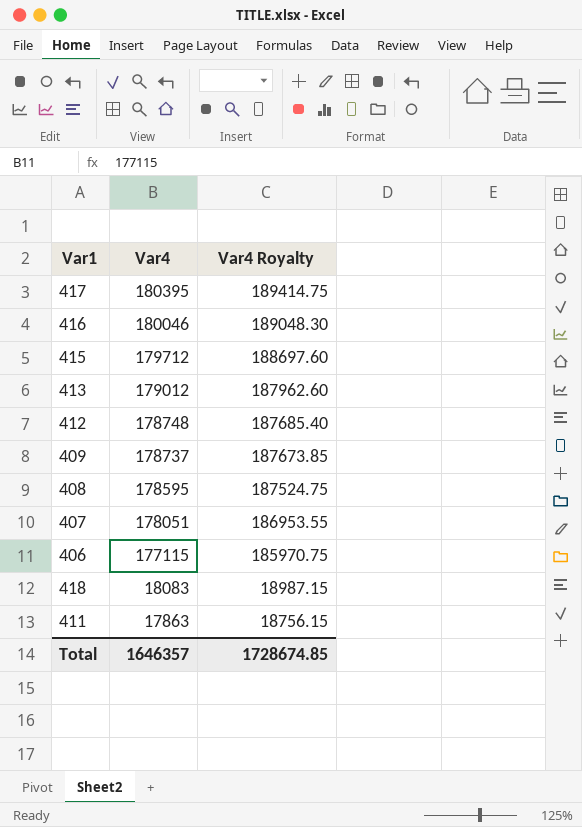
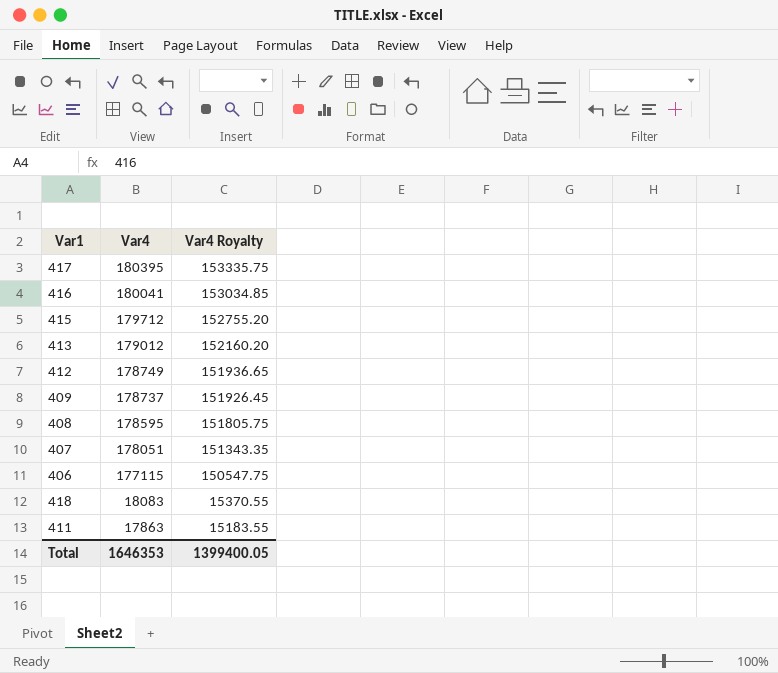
column Var4 Royalty | formula: [Var4] * 1.05 -> [Var4] * 0.85
416 | Var4: 180046 -> 180041
412 | Var4: 178748 -> 178749
Total | Var4: 1646357 -> 1646353
Total | Var4 Royalty: 1728674.85 -> 1399400.05

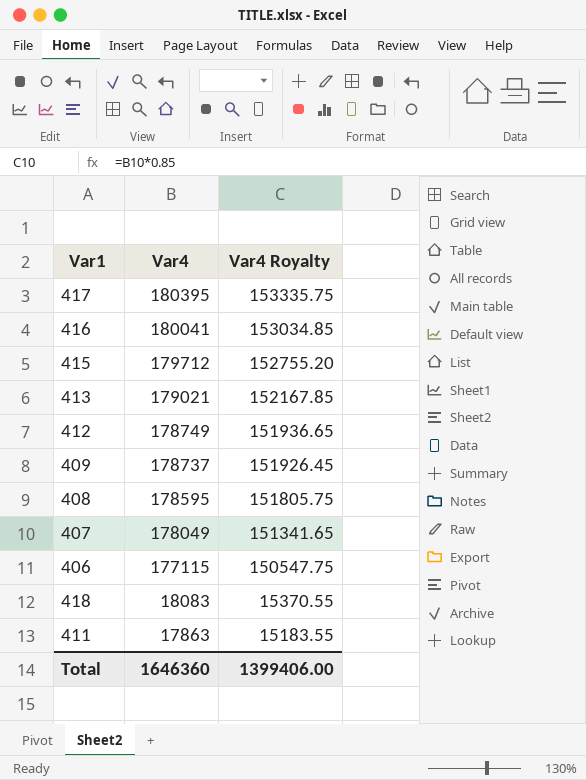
413 | Var4: 179012 -> 179021
413 | Var4 Royalty: 152160.20 -> 152167.85
407 | Var4: 178051 -> 178049
407 | Var4 Royalty: 151343.35 -> 151341.65
Total | Var4: 1646353 -> 1646360
Total | Var4 Royalty: 1399400.05 -> 1399406.00

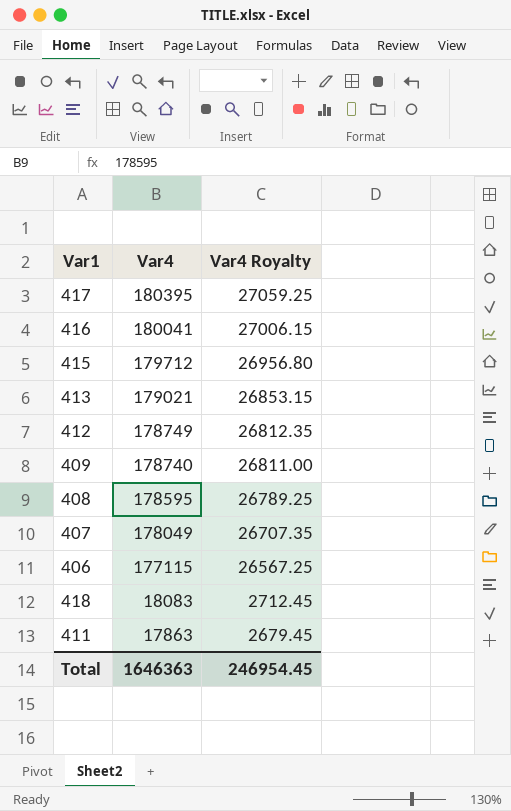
column Var4 Royalty | formula: [Var4] * 0.85 -> [Var4] * 0.15
409 | Var4: 178737 -> 178740
Total | Var4: 1646360 -> 1646363
Total | Var4 Royalty: 1399406.00 -> 246954.45

